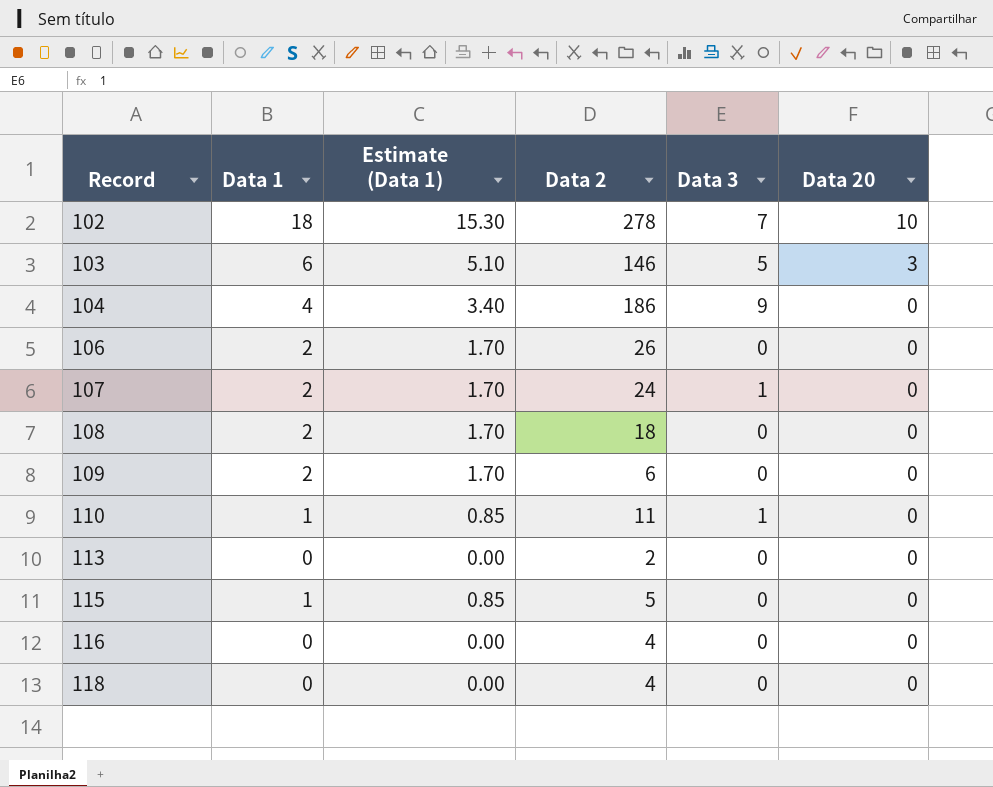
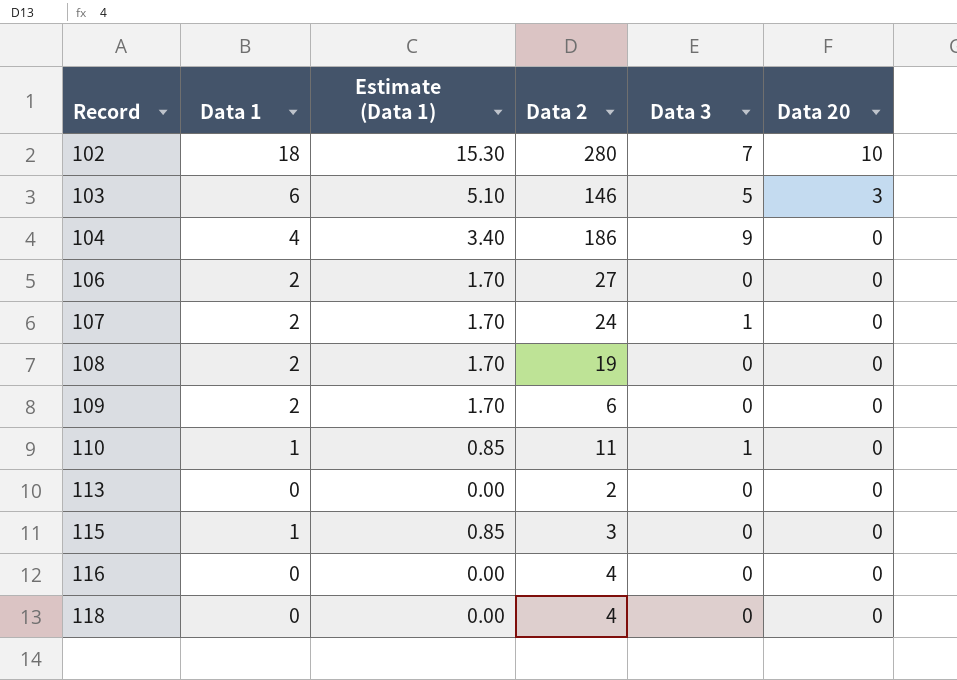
102 | Data 2: 278 -> 280
106 | Data 2: 26 -> 27
108 | Data 2: 18 -> 19
115 | Data 2: 5 -> 3

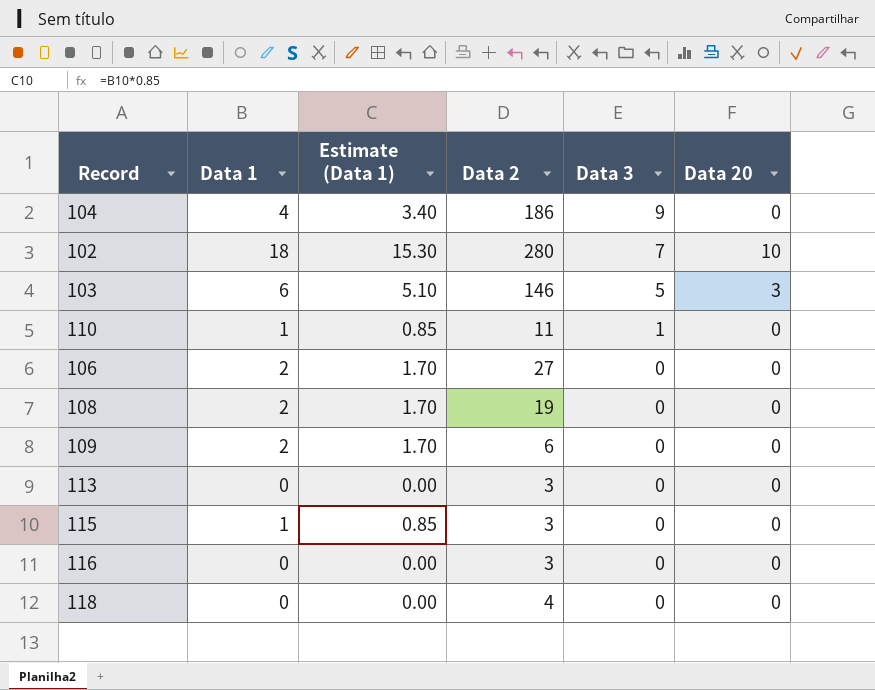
row order: Record ascending -> Data 3 descending
row 107: 2 | 1.70 | 24 | 1 | 0 -> none
113 | Data 2: 2 -> 3
116 | Data 2: 4 -> 3

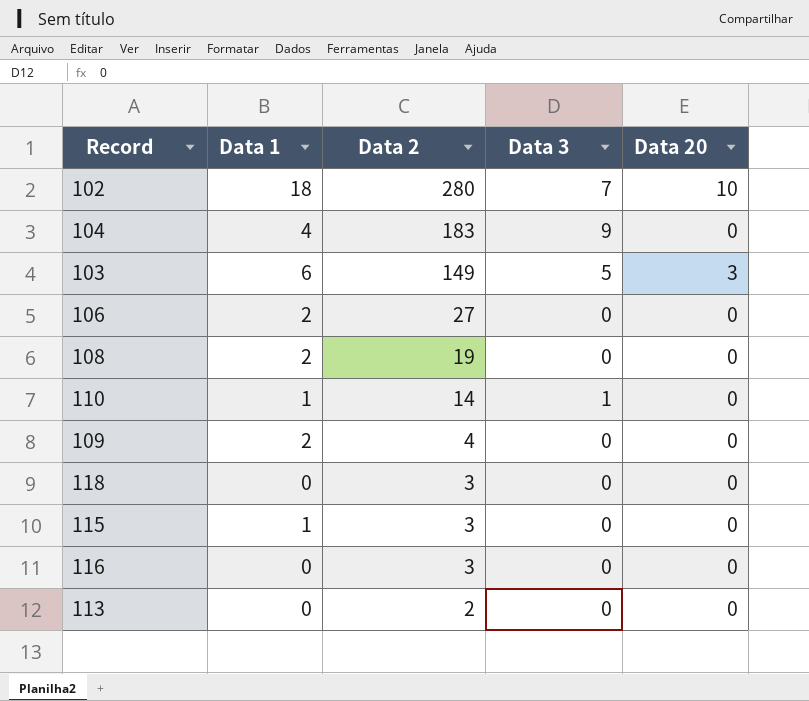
row order: Data 3 descending -> Data 2 descending
column Estimate (Data 1) | formula: [Data 1] * 0.85 -> none
104 | Data 2: 186 -> 183
103 | Data 2: 146 -> 149
110 | Data 2: 11 -> 14
109 | Data 2: 6 -> 4
118 | Data 2: 4 -> 3
113 | Data 2: 3 -> 2

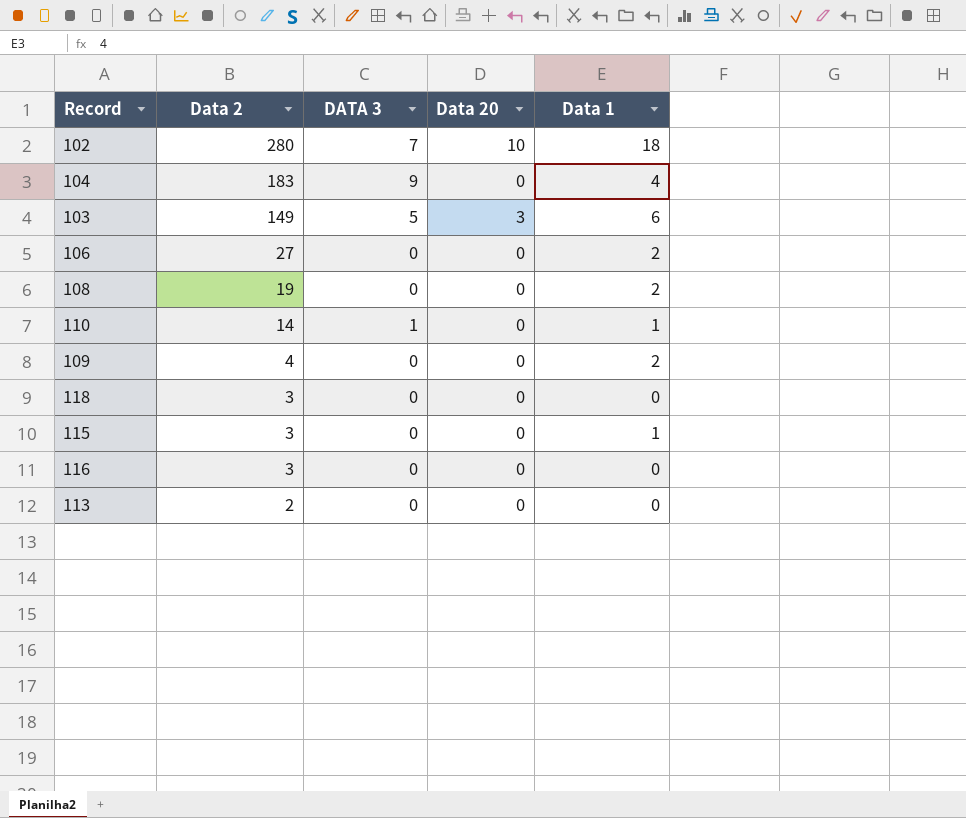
column name: Data 3 -> DATA 3
column Data 1 | position: 2 -> 5

